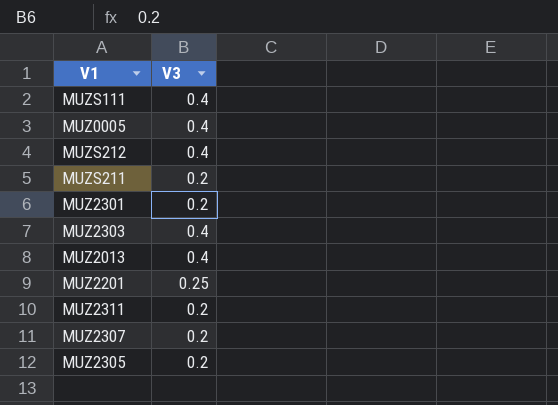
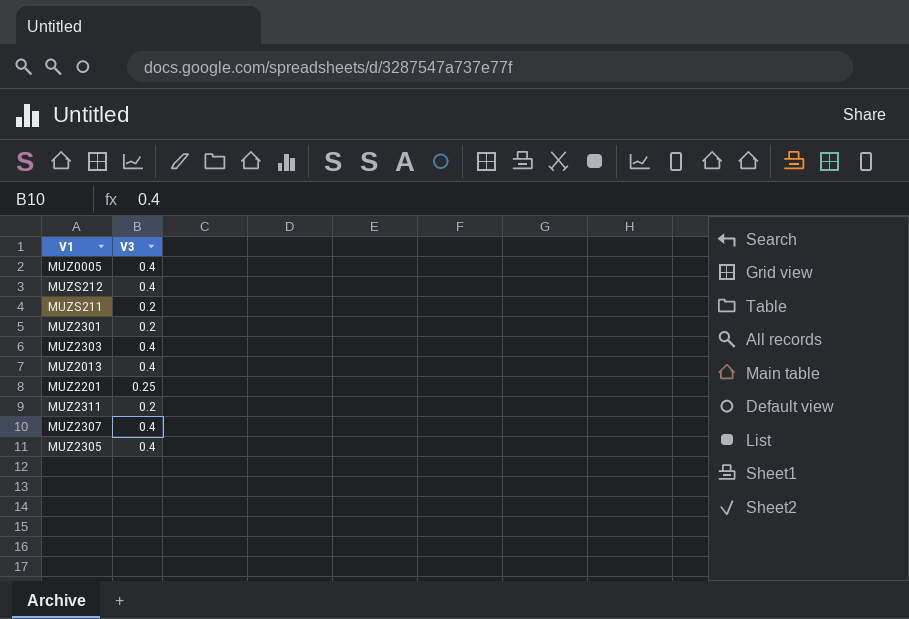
row MUZS111: 0.4 -> none
MUZ2307 | V3: 0.2 -> 0.4
MUZ2305 | V3: 0.2 -> 0.4

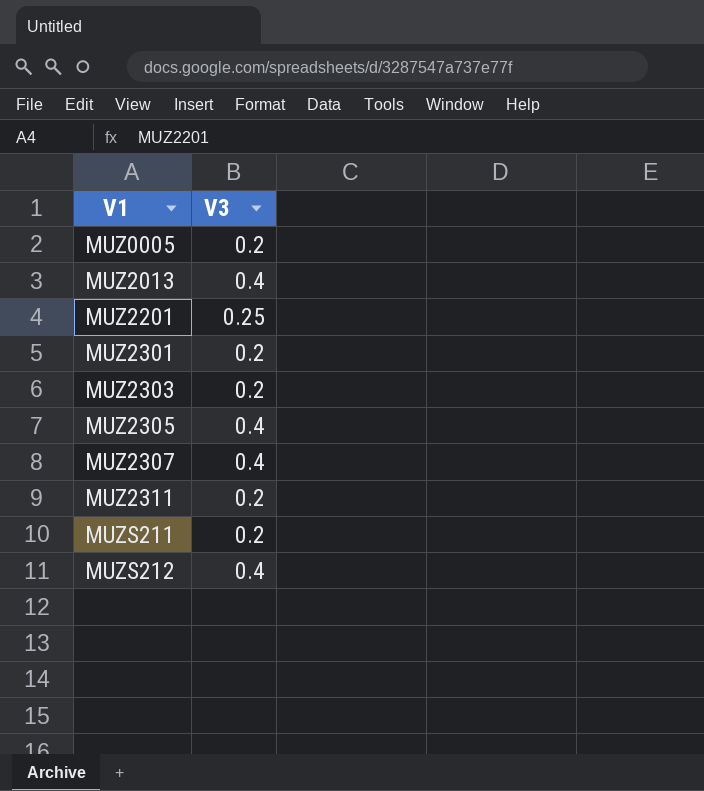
row order: none -> V1 ascending
MUZ0005 | V3: 0.4 -> 0.2
MUZ2303 | V3: 0.4 -> 0.2

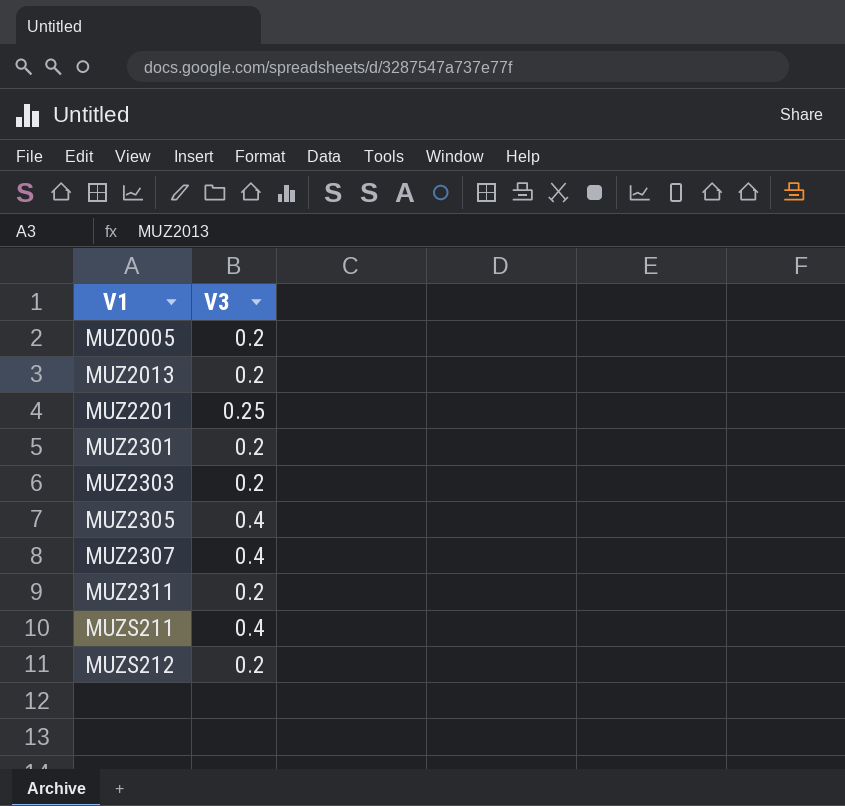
MUZ2013 | V3: 0.4 -> 0.2
MUZS211 | V3: 0.2 -> 0.4
MUZS212 | V3: 0.4 -> 0.2

